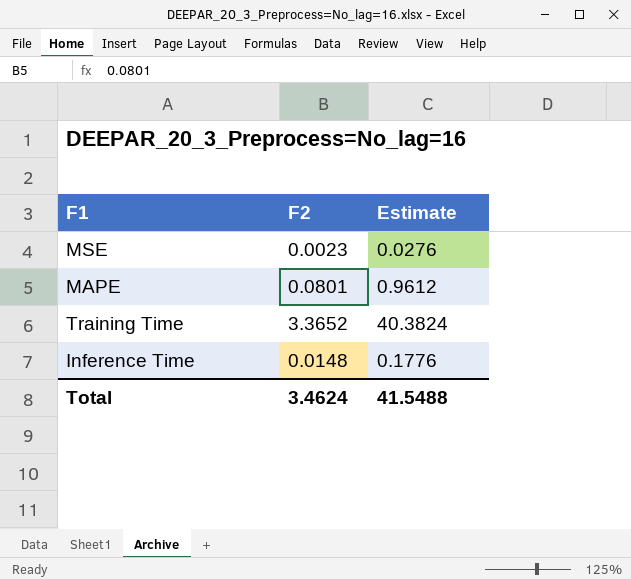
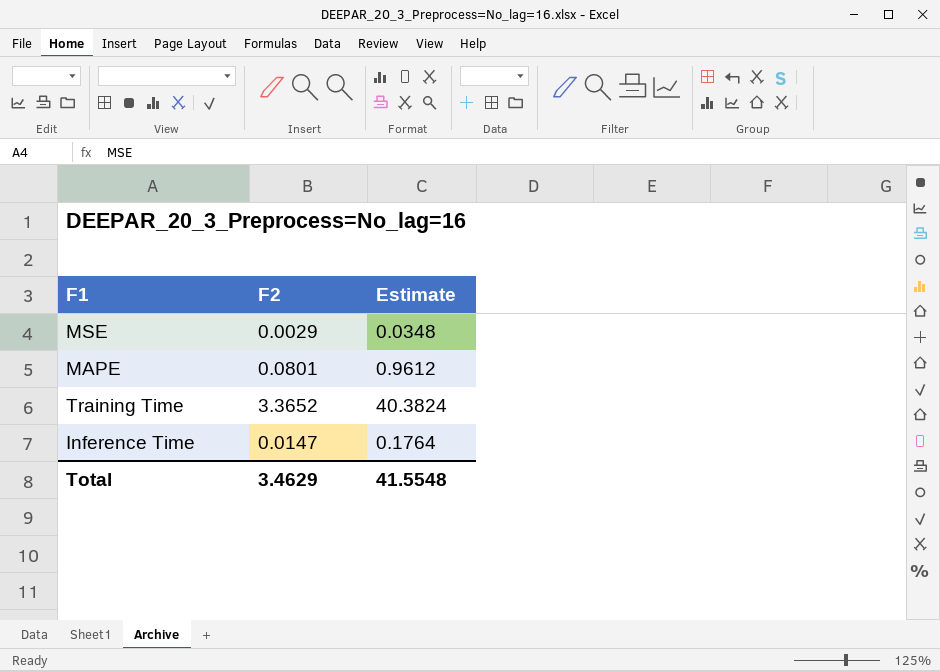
MSE | F2: 0.0023 -> 0.0029
MSE | Estimate: 0.0276 -> 0.0348
Inference Time | F2: 0.0148 -> 0.0147
Inference Time | Estimate: 0.1776 -> 0.1764
Total | F2: 3.4624 -> 3.4629
Total | Estimate: 41.5488 -> 41.5548

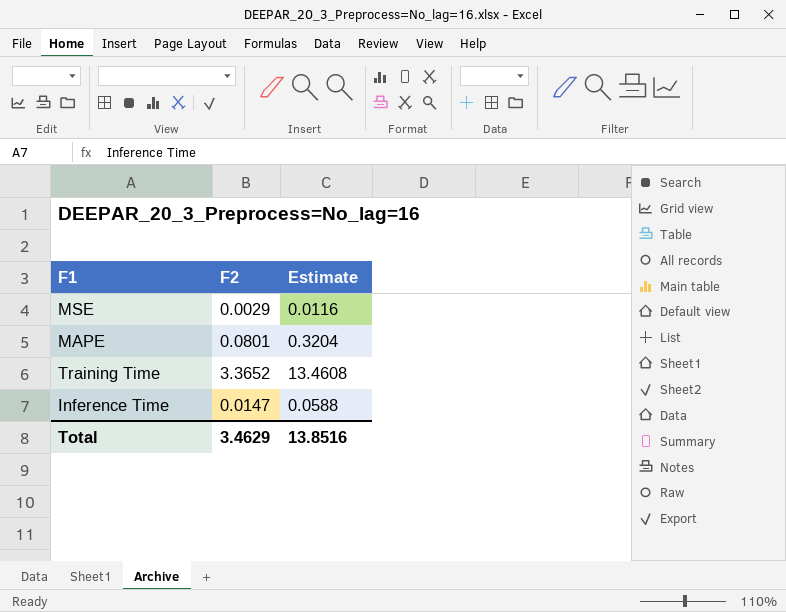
column Estimate | formula: [F2] * 12 -> [F2] * 4
Total | Estimate: 41.5548 -> 13.8516

